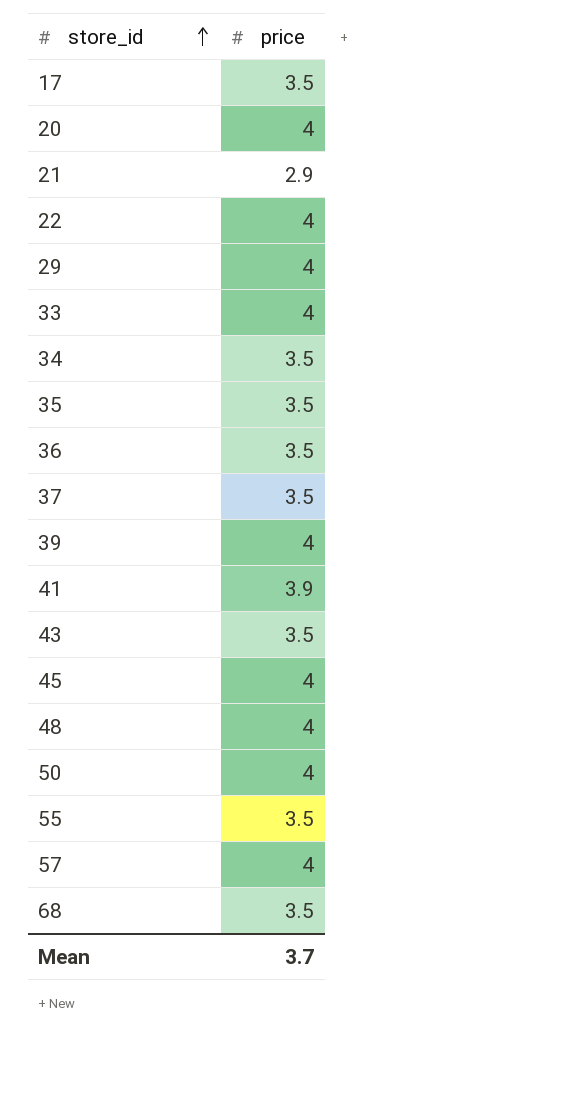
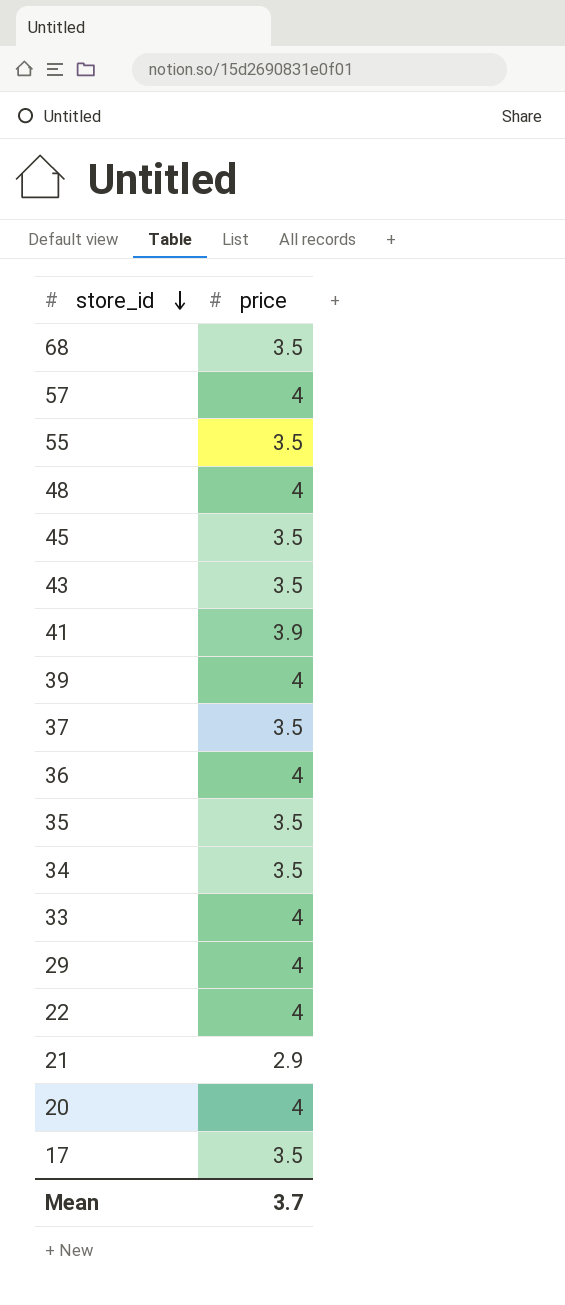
row order: store_id ascending -> store_id descending
row 50: 4 -> none
45 | price: 4 -> 3.5
36 | price: 3.5 -> 4

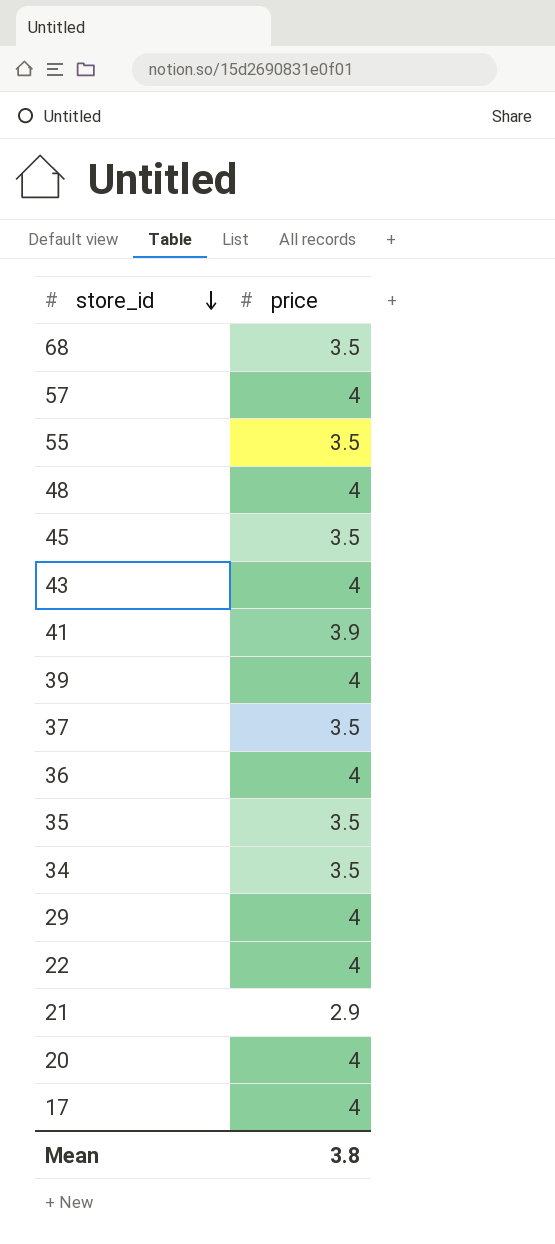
row 33: 4 -> none
43 | price: 3.5 -> 4
17 | price: 3.5 -> 4
Mean | price: 3.7 -> 3.8

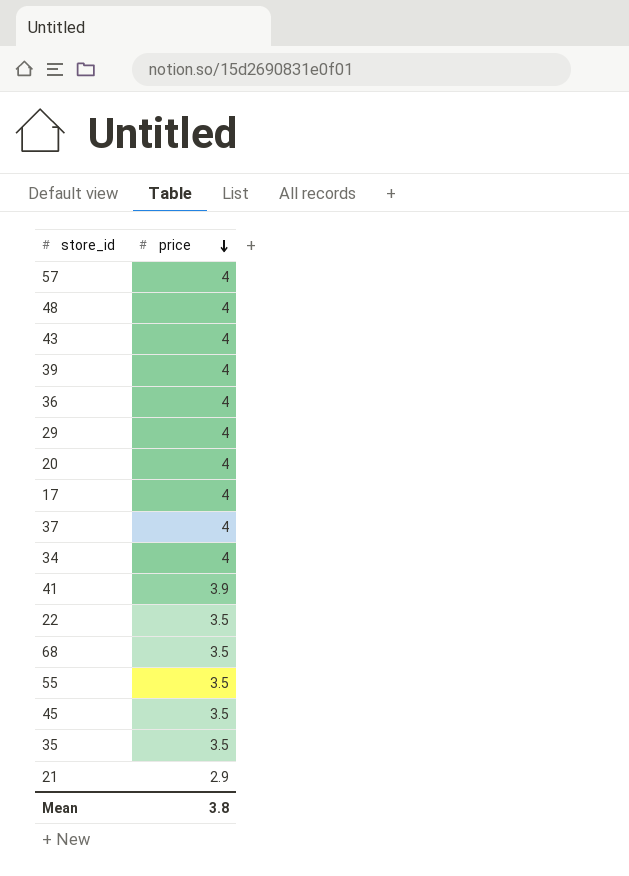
row order: store_id descending -> price descending
37 | price: 3.5 -> 4
34 | price: 3.5 -> 4
22 | price: 4 -> 3.5

